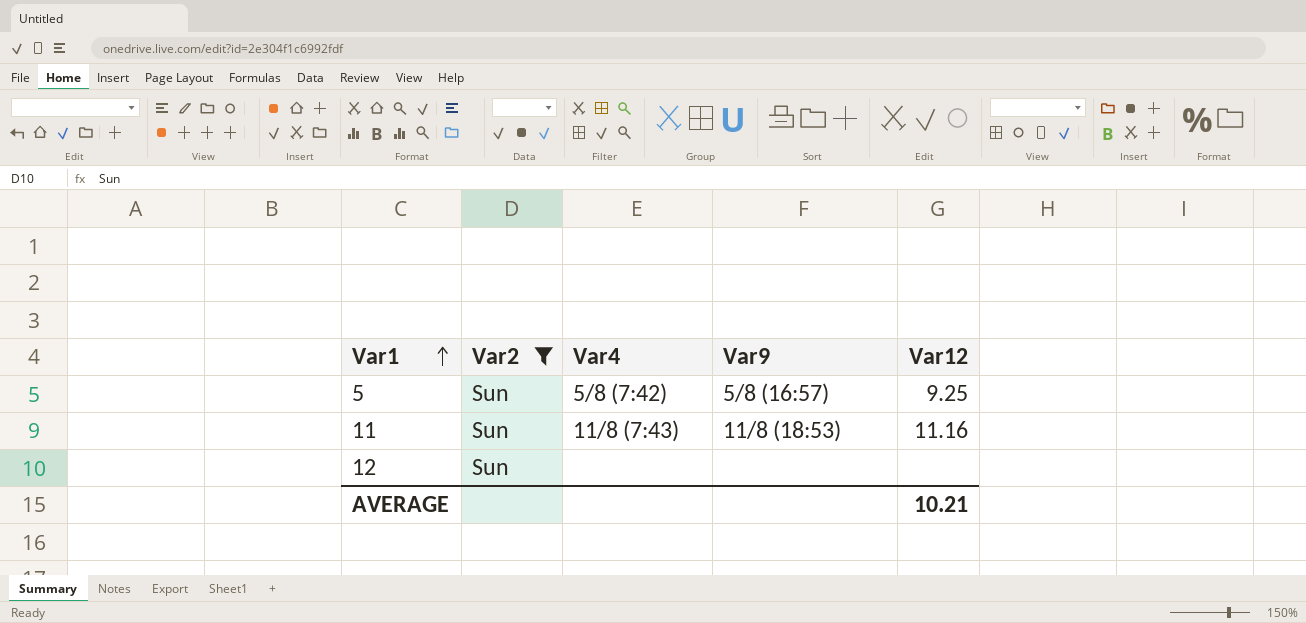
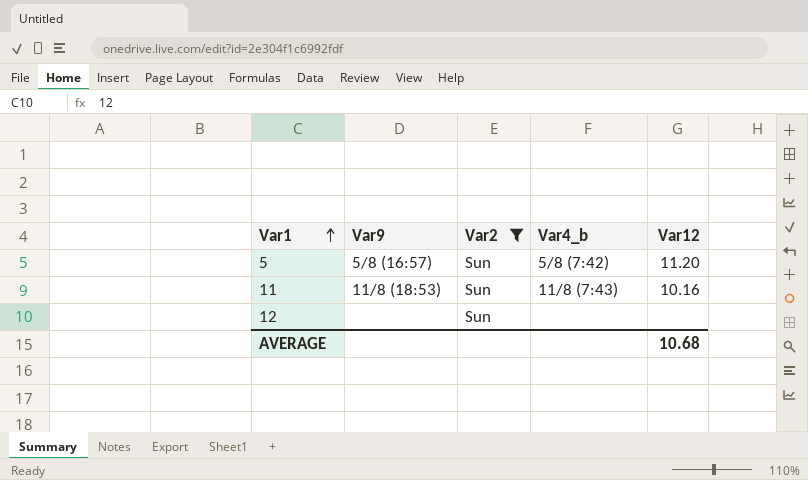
column Var9 | position: 4 -> 2
column name: Var4 -> Var4_b
5 | Var12: 9.25 -> 11.20
11 | Var12: 11.16 -> 10.16
AVERAGE | Var12: 10.21 -> 10.68

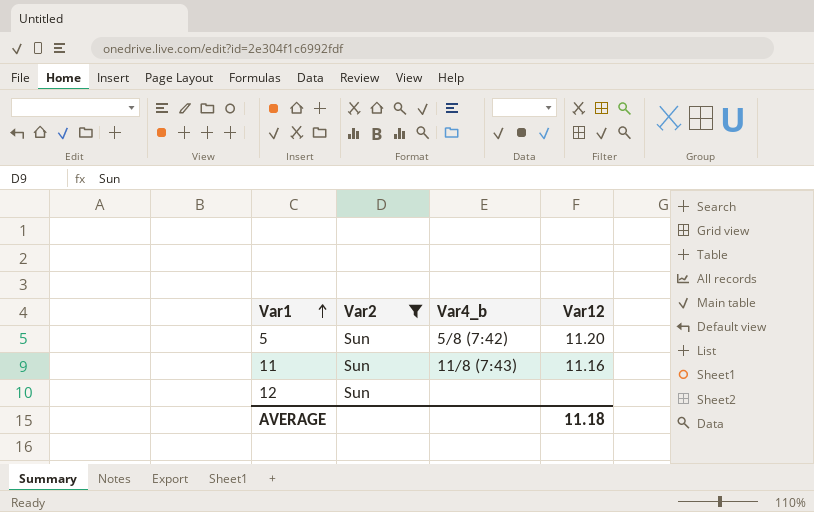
column Var9 | position: 2 -> none
11 | Var12: 10.16 -> 11.16
AVERAGE | Var12: 10.68 -> 11.18

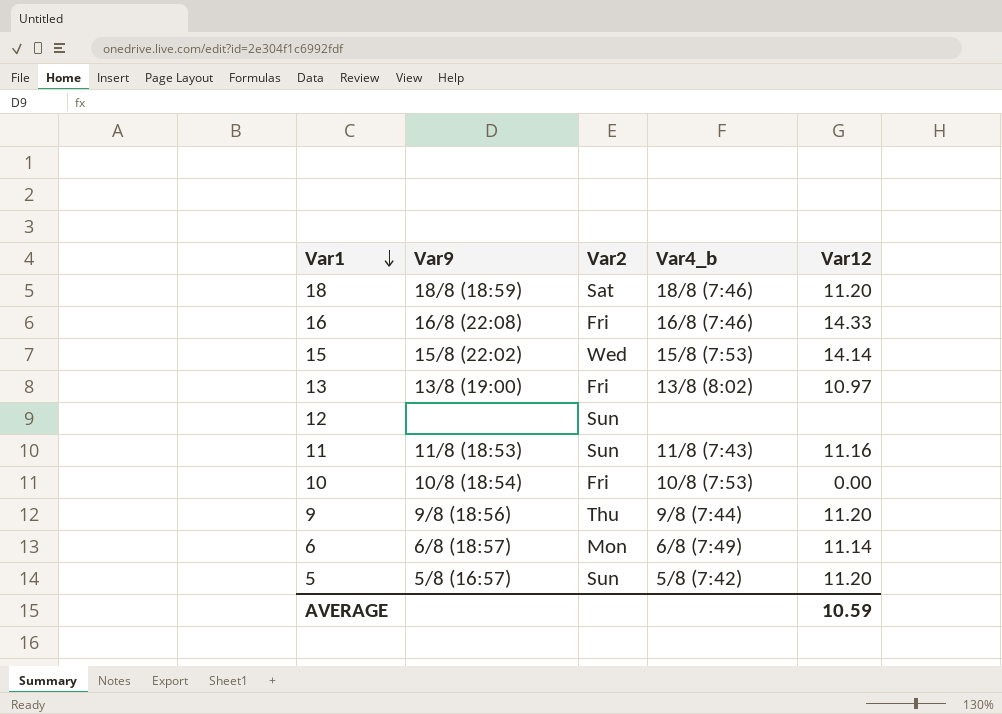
filter: Var2 = Sun -> none
row order: Var1 ascending -> Var1 descending
column Var9 | position: none -> 2
AVERAGE | Var12: 11.18 -> 10.59

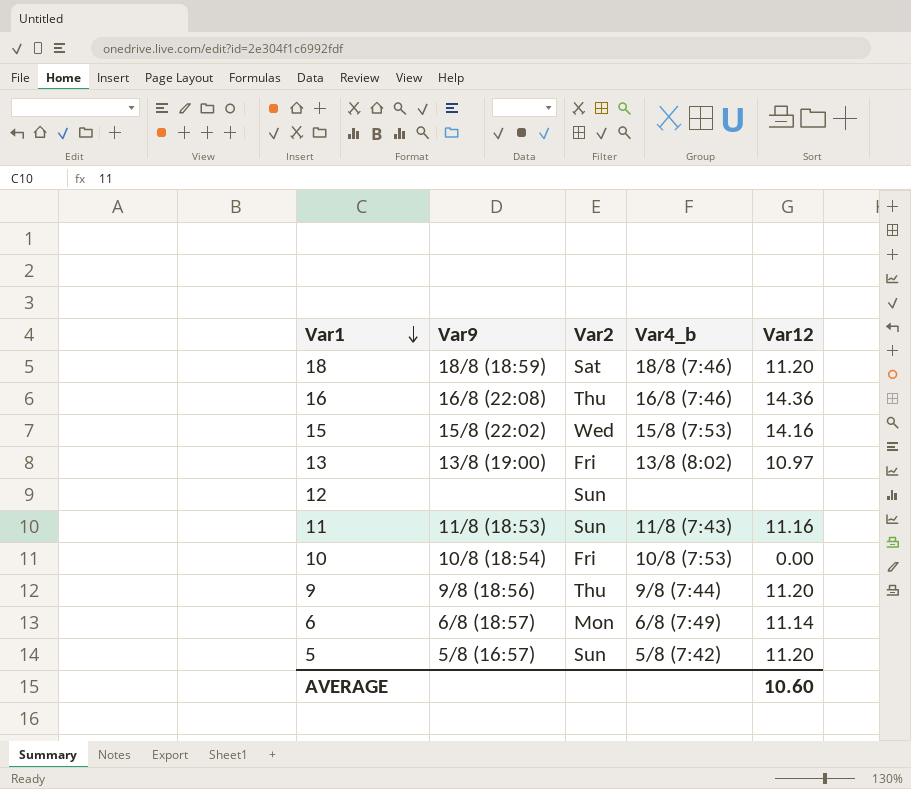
16 | Var2: Fri -> Thu
16 | Var12: 14.33 -> 14.36
15 | Var12: 14.14 -> 14.16
AVERAGE | Var12: 10.59 -> 10.60

